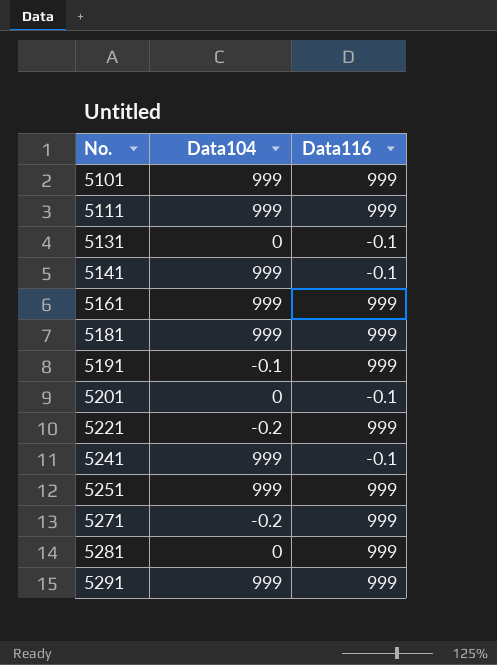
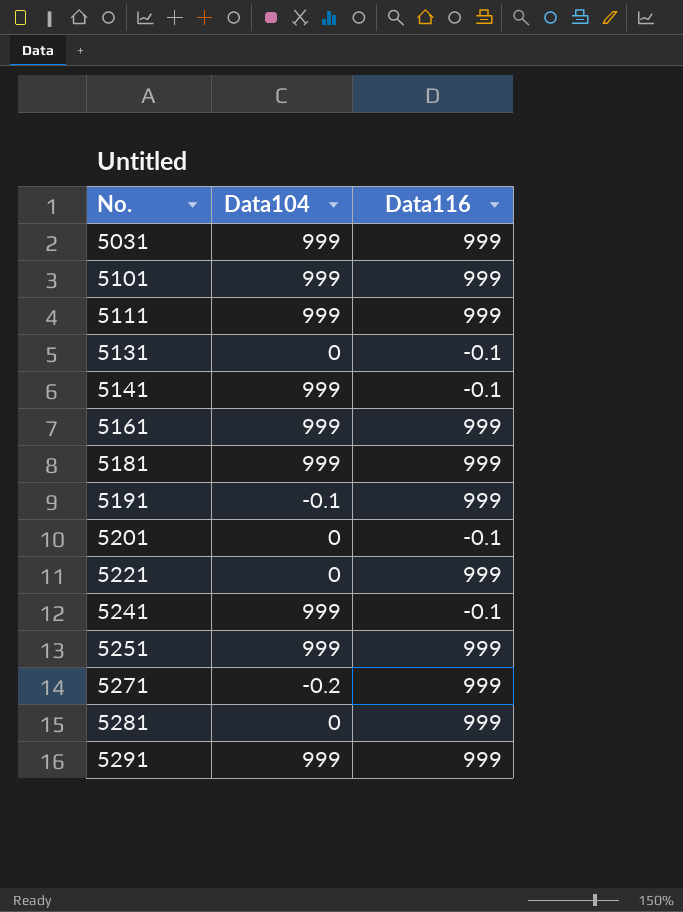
row 5031: none -> 999 | 999
5221 | Data104: -0.2 -> 0

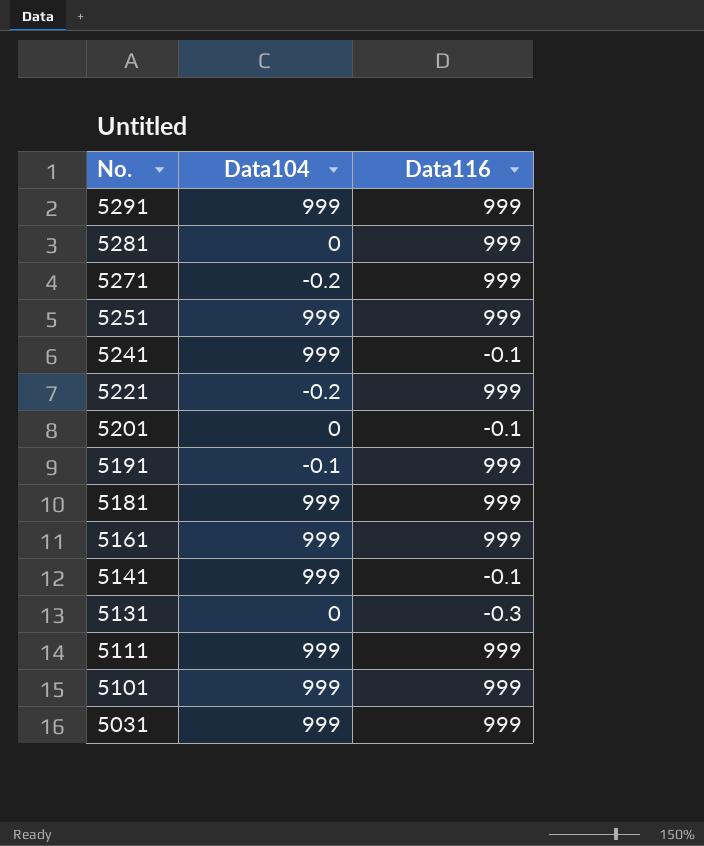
row order: No. ascending -> No. descending
5221 | Data104: 0 -> -0.2
5131 | Data116: -0.1 -> -0.3

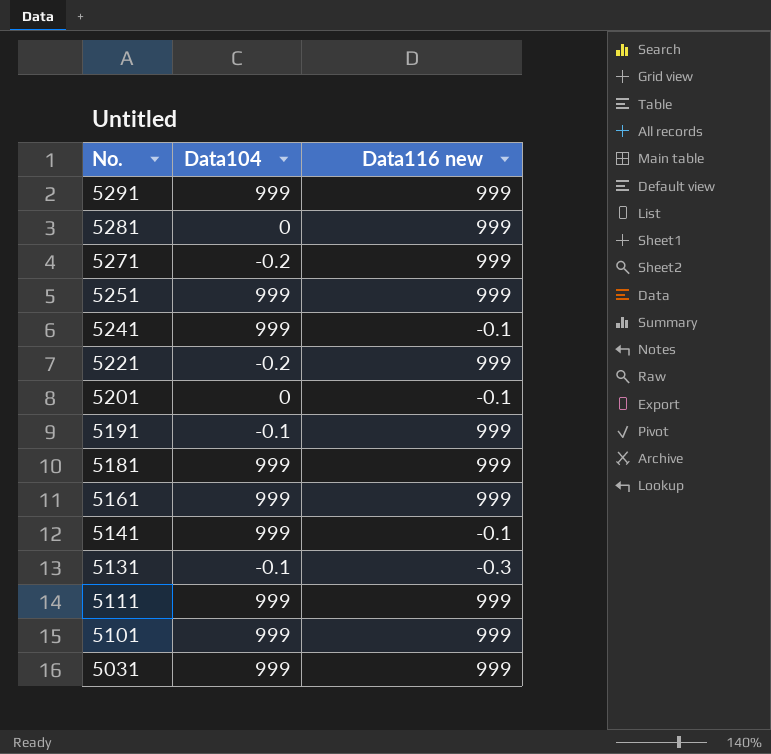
column name: Data116 -> Data116 new
5131 | Data104: 0 -> -0.1

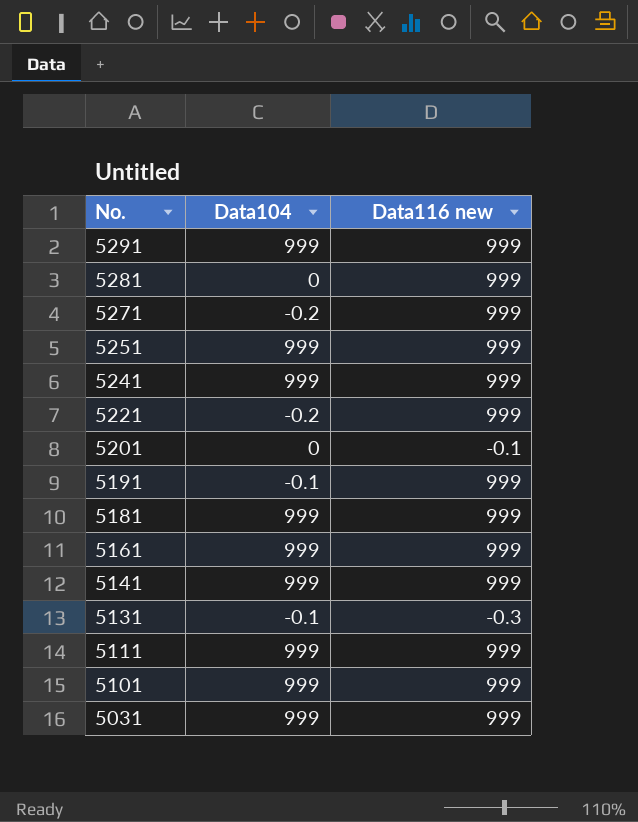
5241 | Data116 new: -0.1 -> 999
5141 | Data116 new: -0.1 -> 999

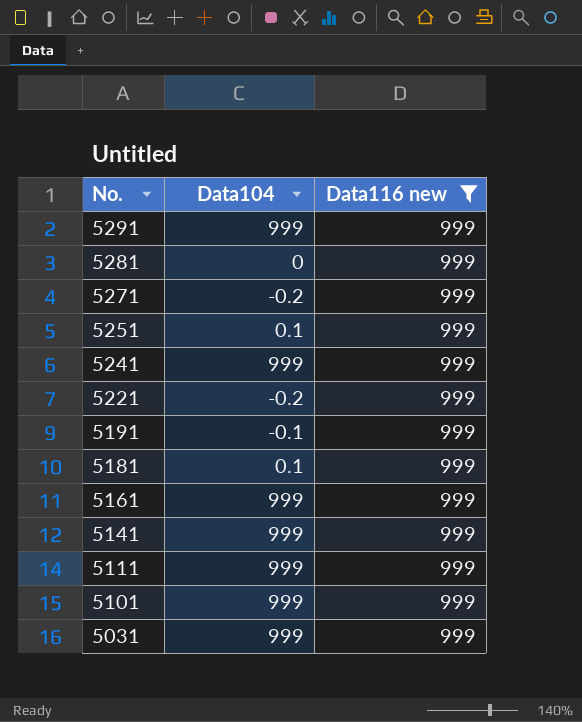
filter: none -> Data116 new = 999
5251 | Data104: 999 -> 0.1
5181 | Data104: 999 -> 0.1

